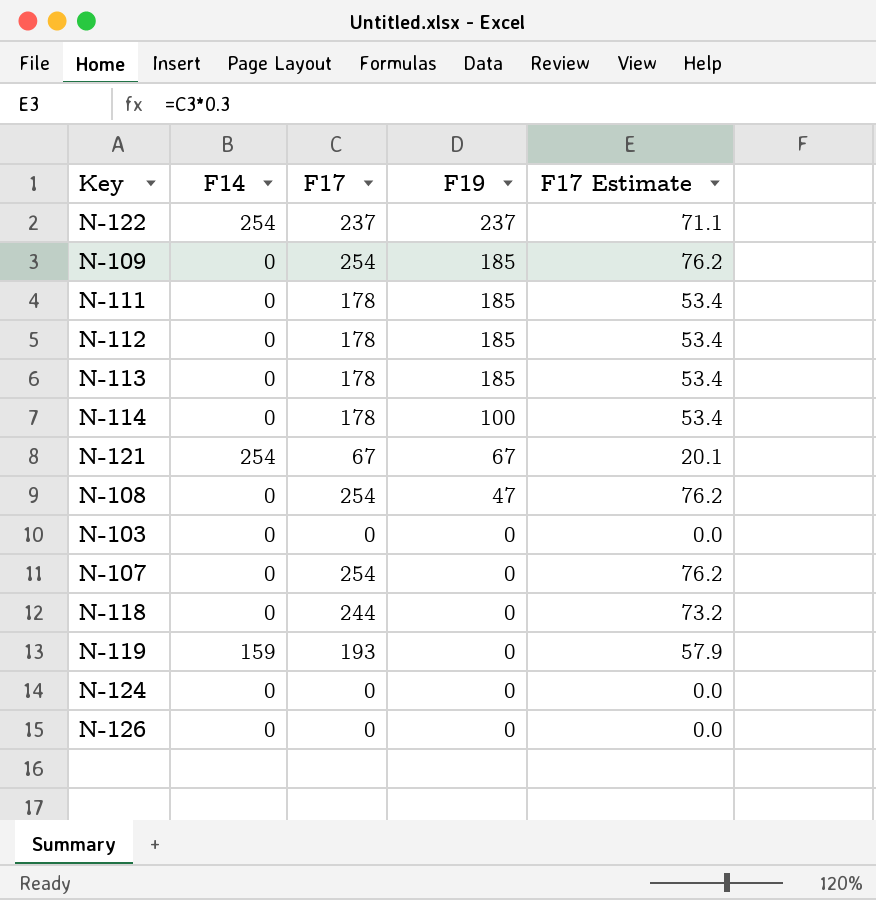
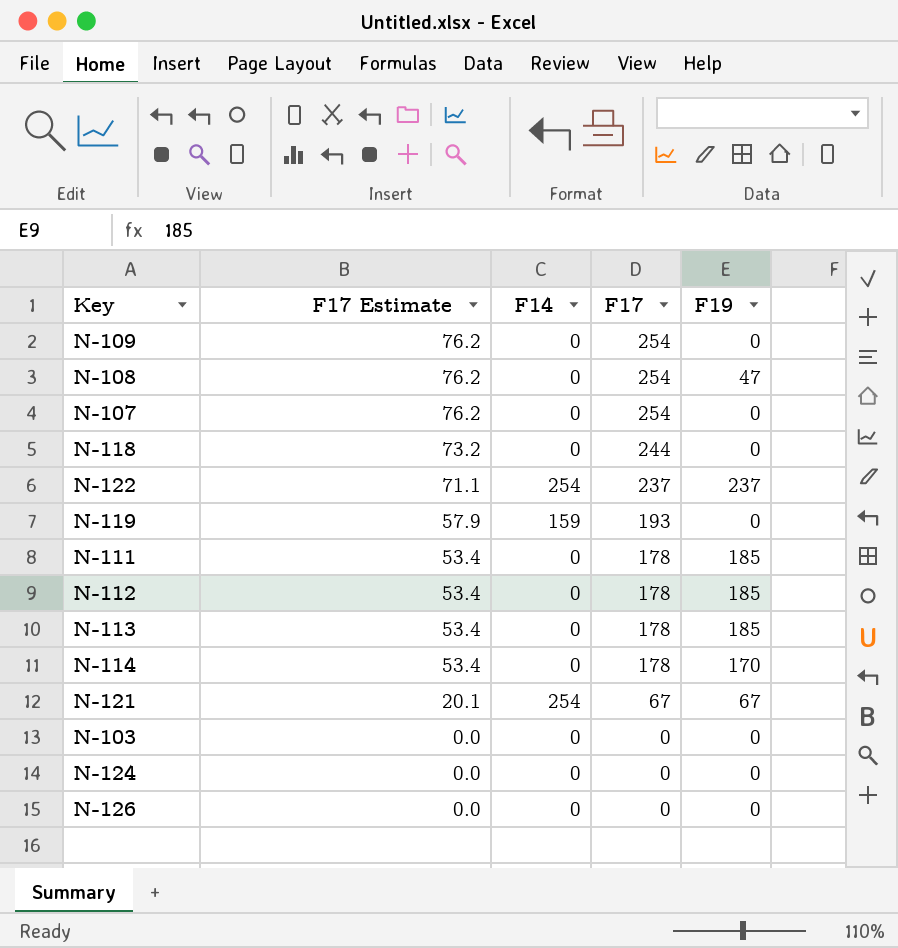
row order: F19 descending -> F17 Estimate descending
column F17 Estimate | position: 5 -> 2
N-109 | F19: 185 -> 0
N-114 | F19: 100 -> 170

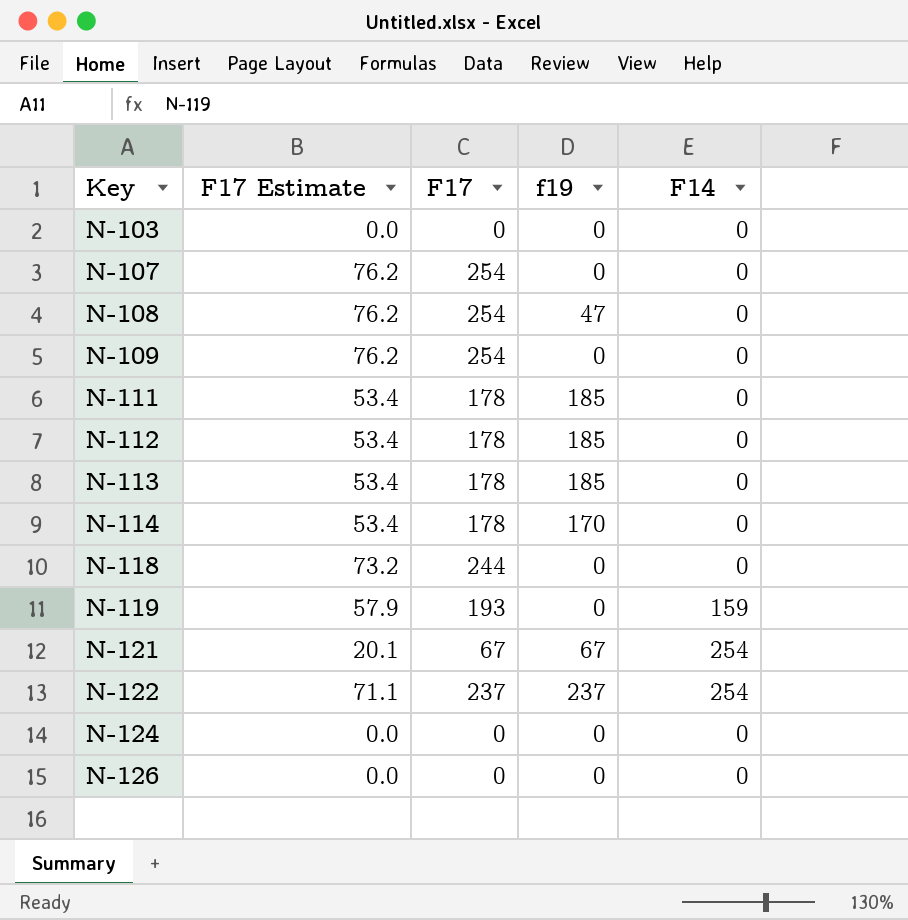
row order: F17 Estimate descending -> Key ascending
column name: F19 -> f19
column F14 | position: 3 -> 5

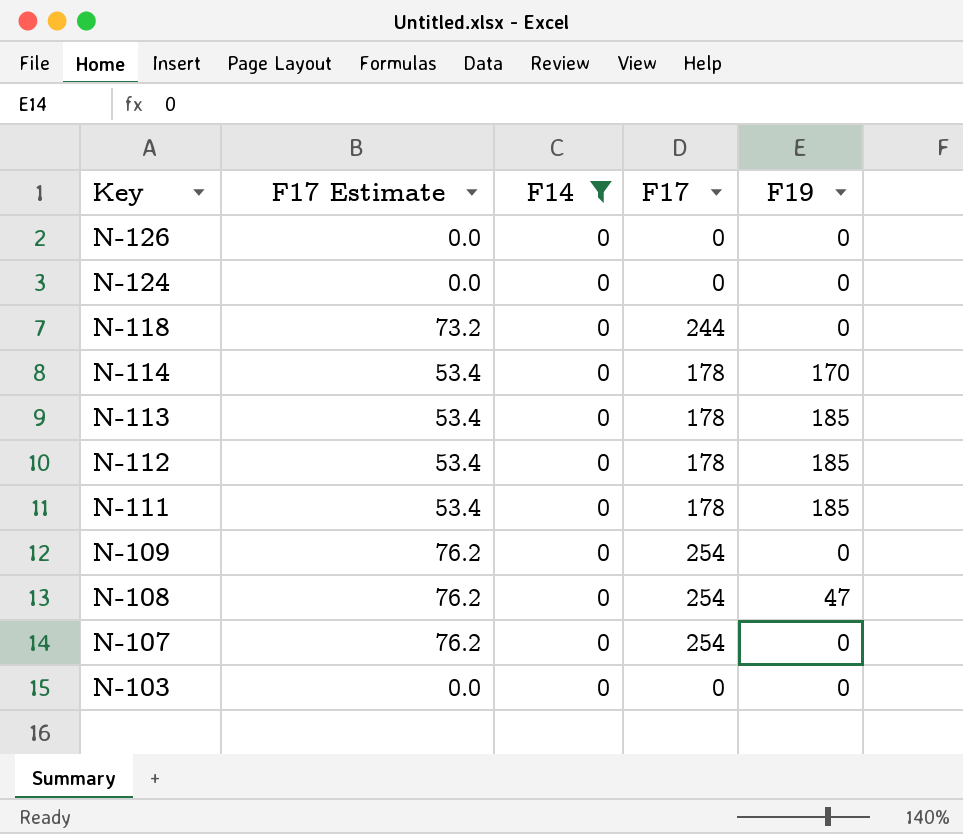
filter: none -> F14 = 0
row order: Key ascending -> Key descending
column F14 | position: 5 -> 3
column name: f19 -> F19

